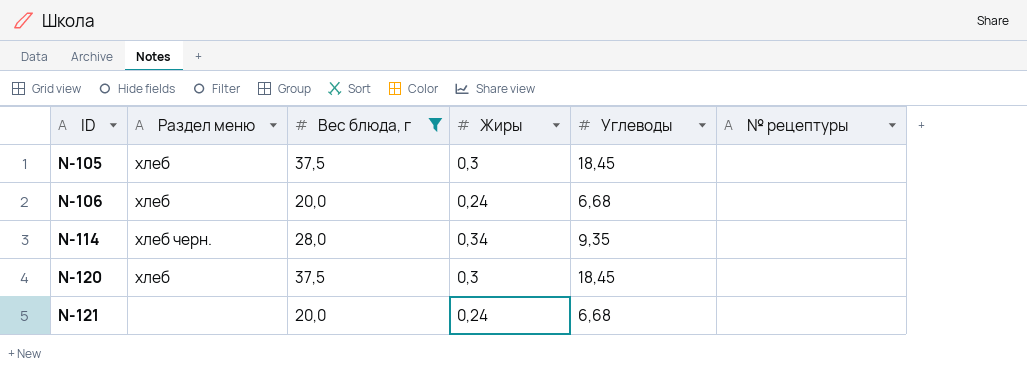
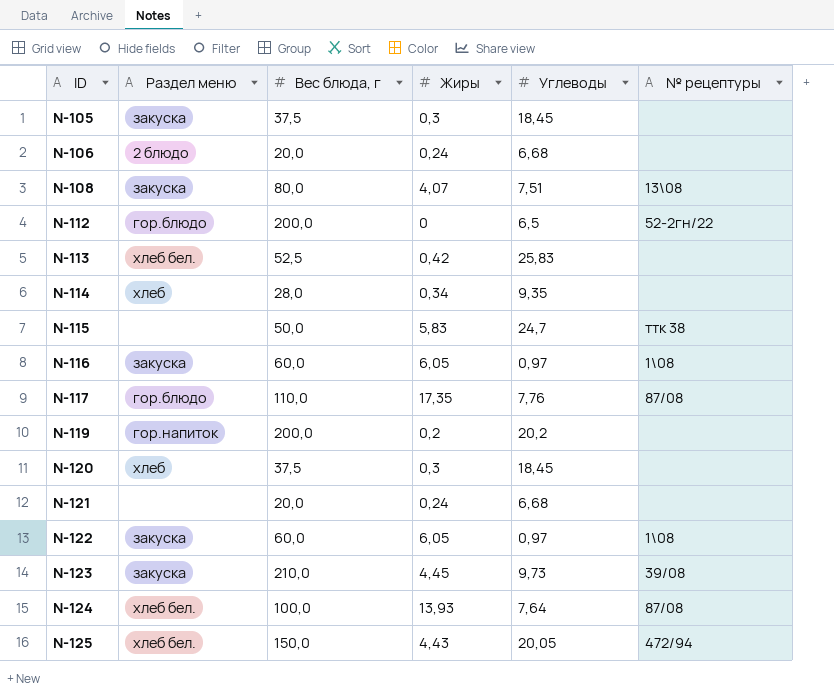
filter: Вес блюда, г <= 37,5 -> none
N-105 | Раздел меню: хлеб -> закуска
N-106 | Раздел меню: хлеб -> 2 блюдо
N-114 | Раздел меню: хлеб черн. -> хлеб

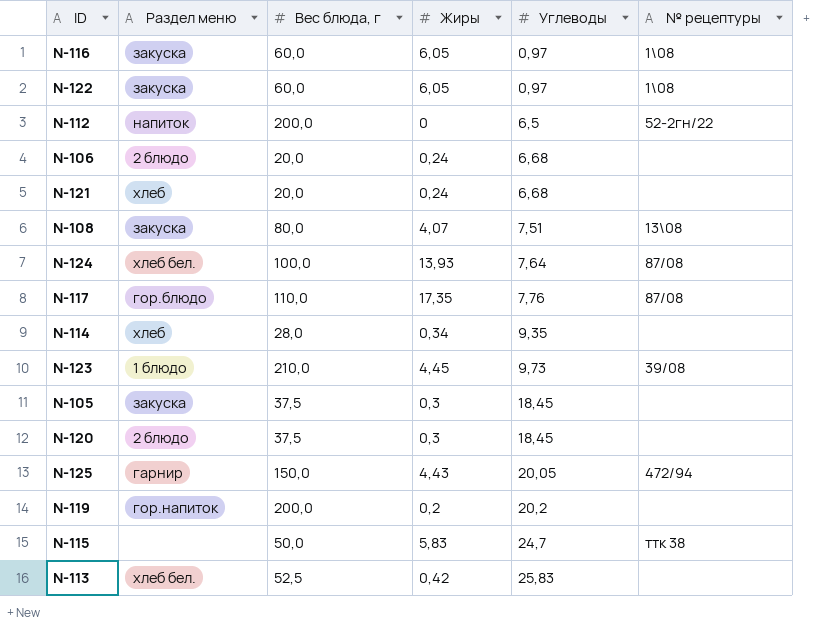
row order: ID ascending -> Углеводы ascending
N-112 | Раздел меню: гор.блюдо -> напиток
N-121 | Раздел меню: none -> хлеб
N-123 | Раздел меню: закуска -> 1 блюдо
N-120 | Раздел меню: хлеб -> 2 блюдо
N-125 | Раздел меню: хлеб бел. -> гарнир

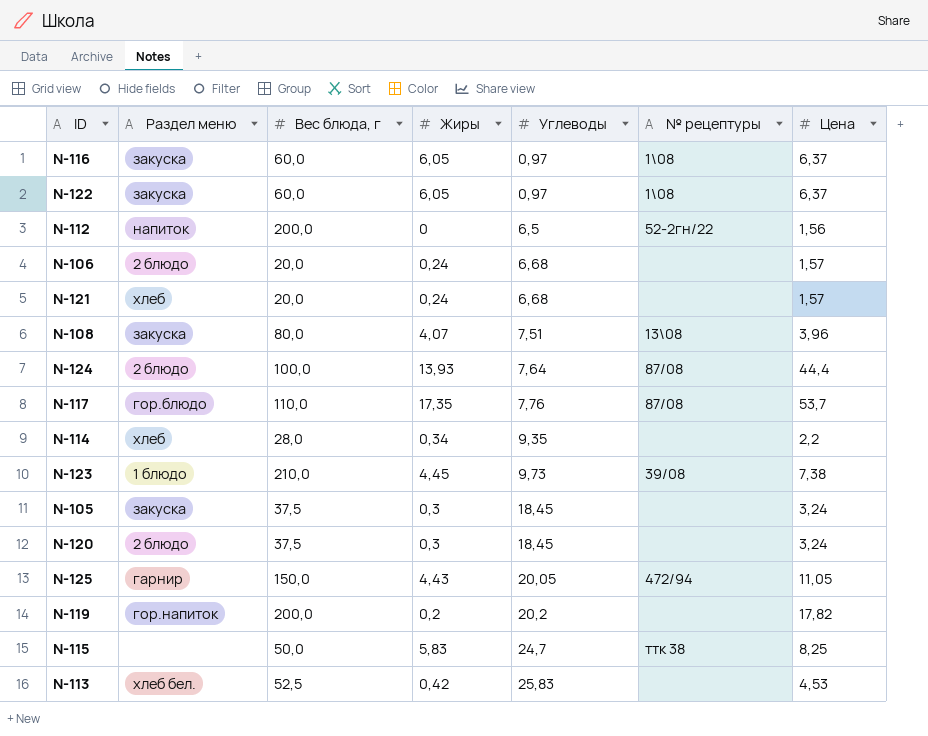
column Цена | position: none -> 7
N-124 | Раздел меню: хлеб бел. -> 2 блюдо

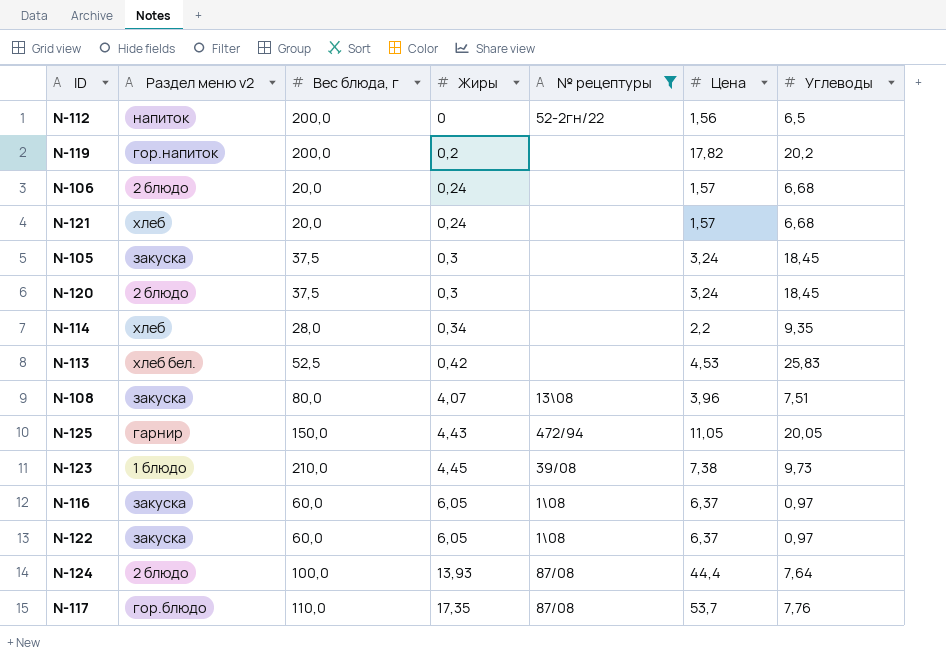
filter: none -> № рецептуры != ттк 38
row order: Углеводы ascending -> Жиры ascending
column name: Раздел меню -> Раздел меню v2
column Углеводы | position: 5 -> 7

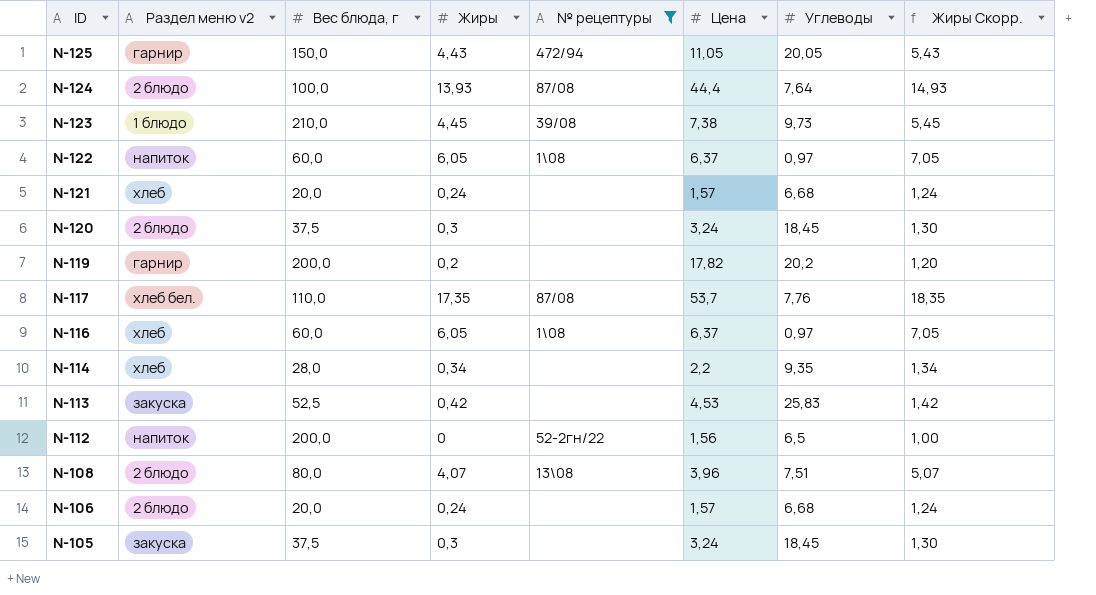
row order: Жиры ascending -> ID descending
column Жиры Скорр. | formula: none -> [Жиры] + 1
N-122 | Раздел меню v2: закуска -> напиток
N-119 | Раздел меню v2: гор.напиток -> гарнир
N-117 | Раздел меню v2: гор.блюдо -> хлеб бел.
N-116 | Раздел меню v2: закуска -> хлеб
N-113 | Раздел меню v2: хлеб бел. -> закуска
N-108 | Раздел меню v2: закуска -> 2 блюдо

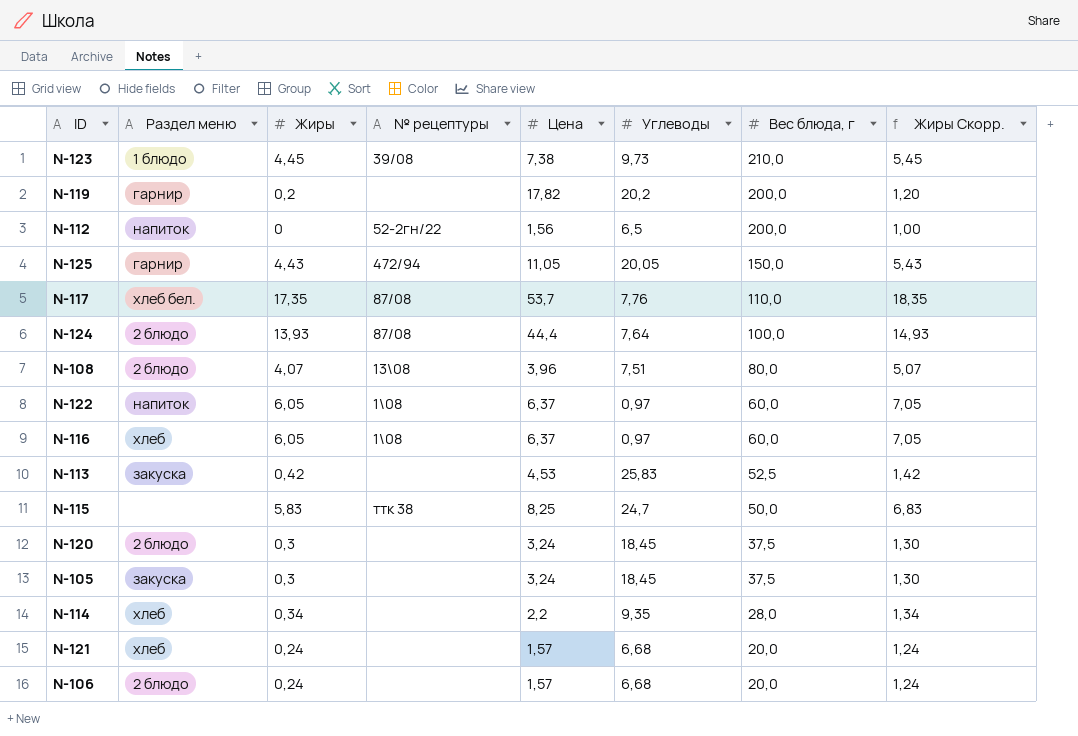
filter: № рецептуры != ттк 38 -> none
row order: ID descending -> Вес блюда, г descending
column name: Раздел меню v2 -> Раздел меню
column Вес блюда, г | position: 3 -> 7

